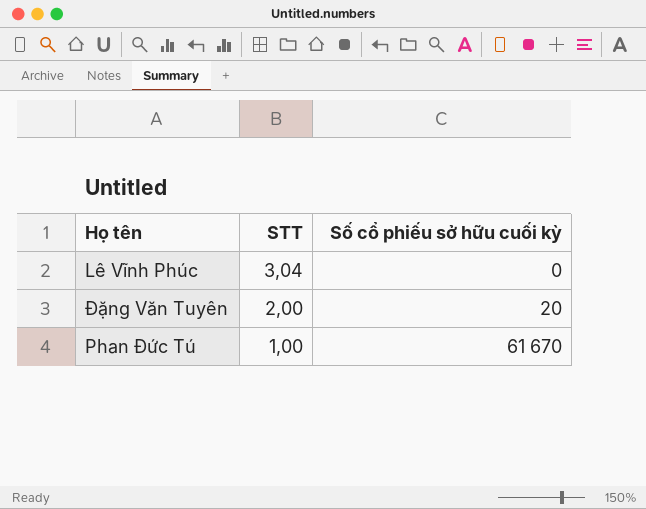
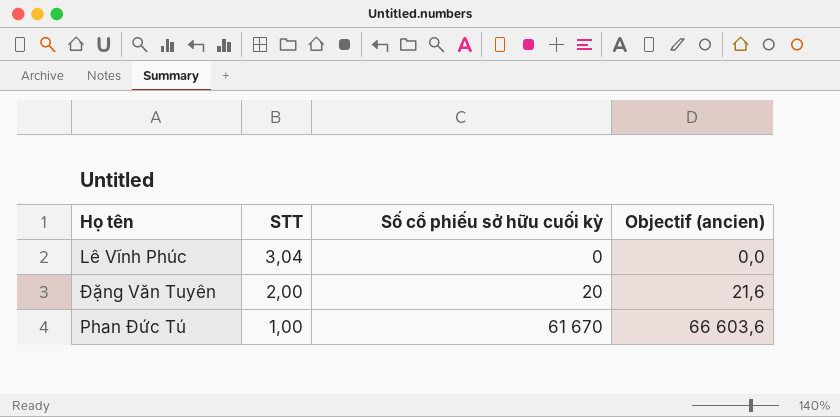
column Objectif (ancien) | formula: none -> [Số cổ phiếu sở hữu cuối kỳ] * 1,08

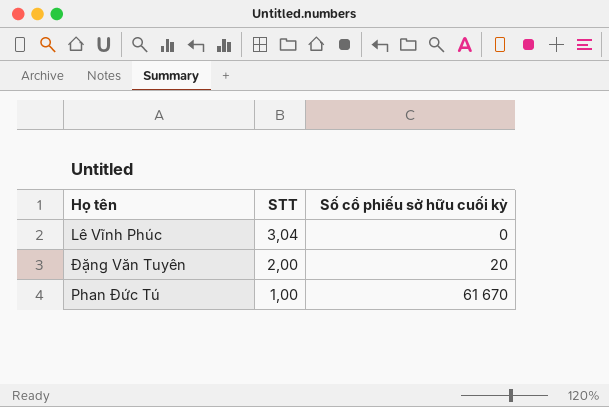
column Objectif (ancien) | formula: [Số cổ phiếu sở hữu cuối kỳ] * 1,08 -> none

